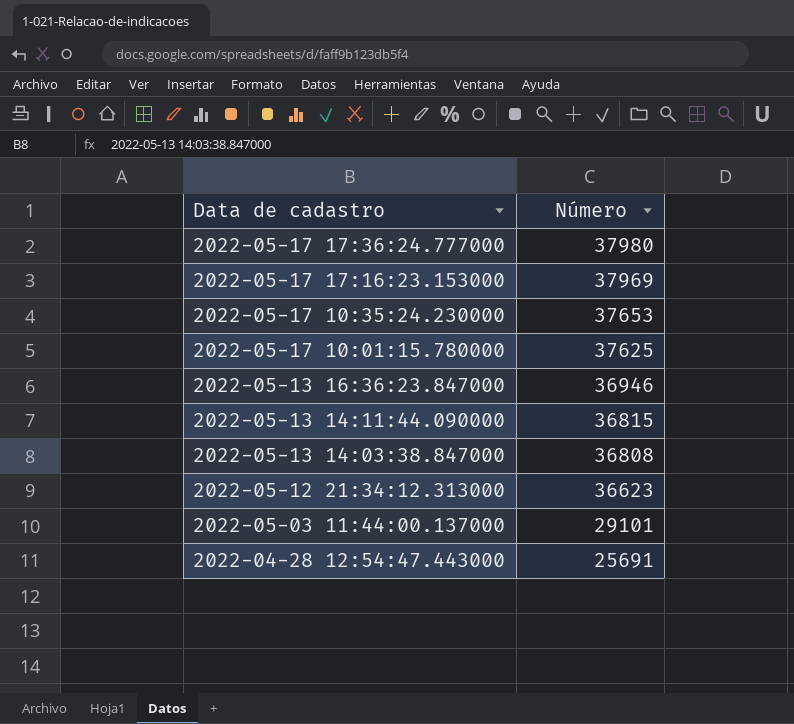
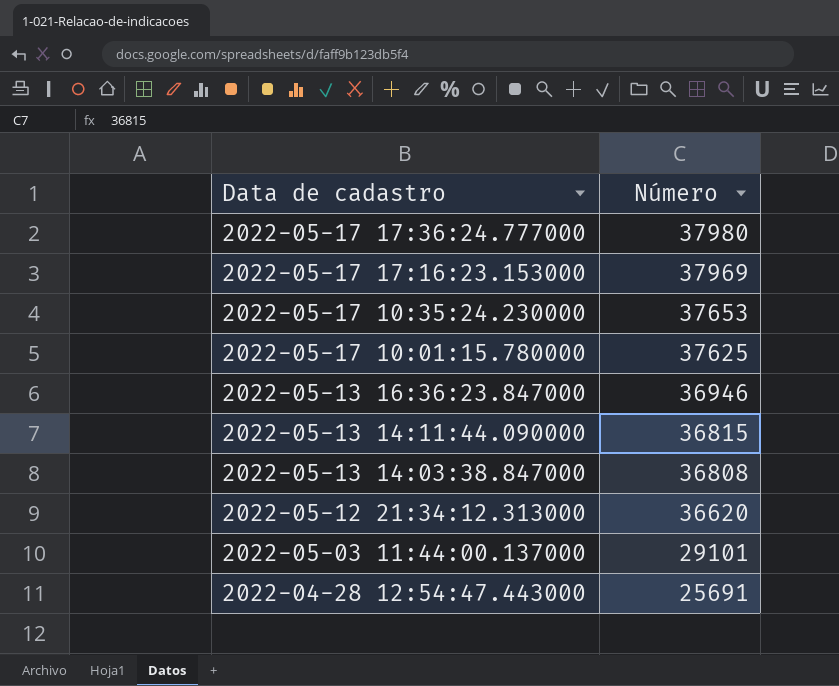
2022-05-12 21:34:12.313000 | Número: 36623 -> 36620

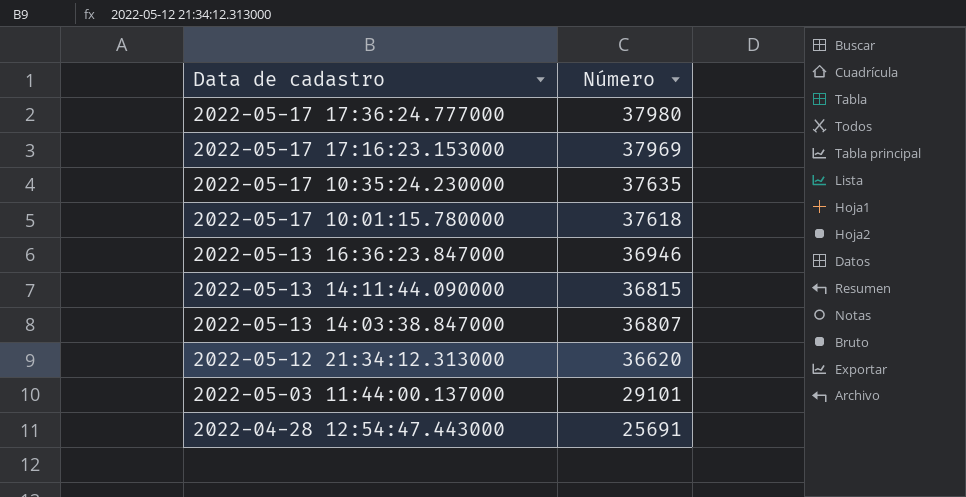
2022-05-17 10:35:24.230000 | Número: 37653 -> 37635
2022-05-17 10:01:15.780000 | Número: 37625 -> 37618
2022-05-13 14:03:38.847000 | Número: 36808 -> 36807

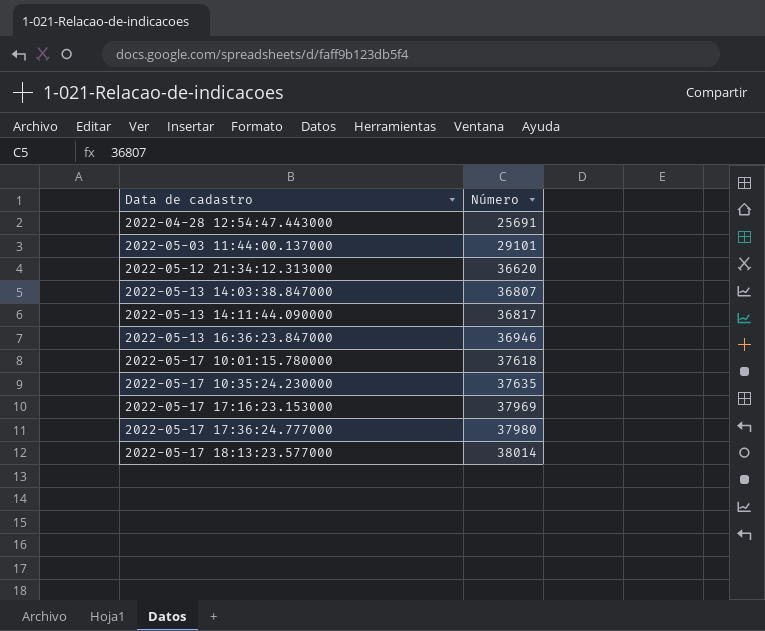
row order: Data de cadastro descending -> Data de cadastro ascending
2022-05-13 14:11:44.090000 | Número: 36815 -> 36817
row 2022-05-17 18:13:23.577000: none -> 38014

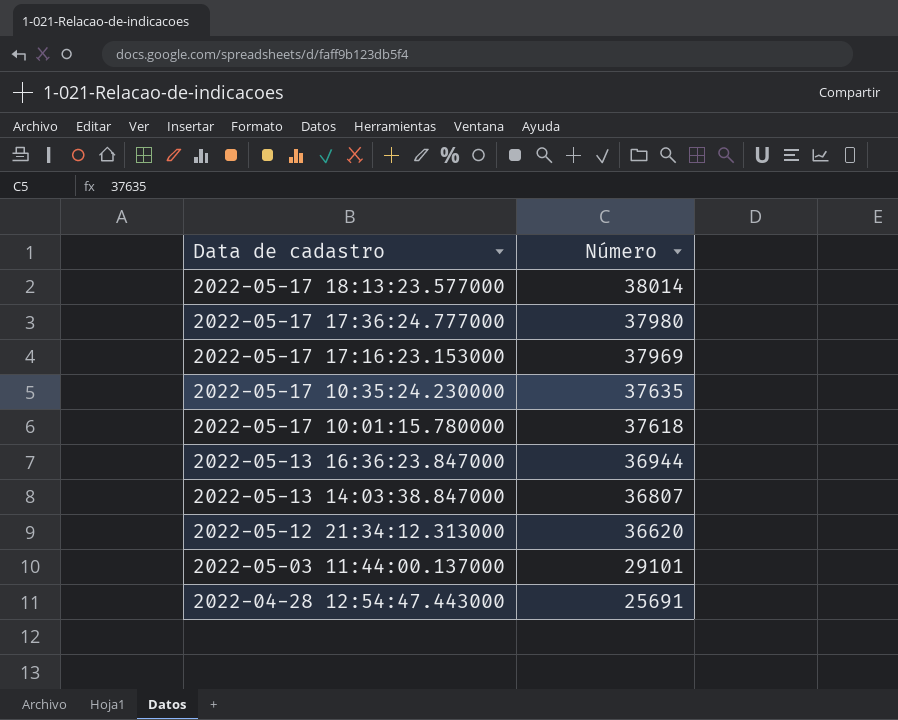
row order: Data de cadastro ascending -> Data de cadastro descending
row 2022-05-13 14:11:44.090000: 36817 -> none
2022-05-13 16:36:23.847000 | Número: 36946 -> 36944

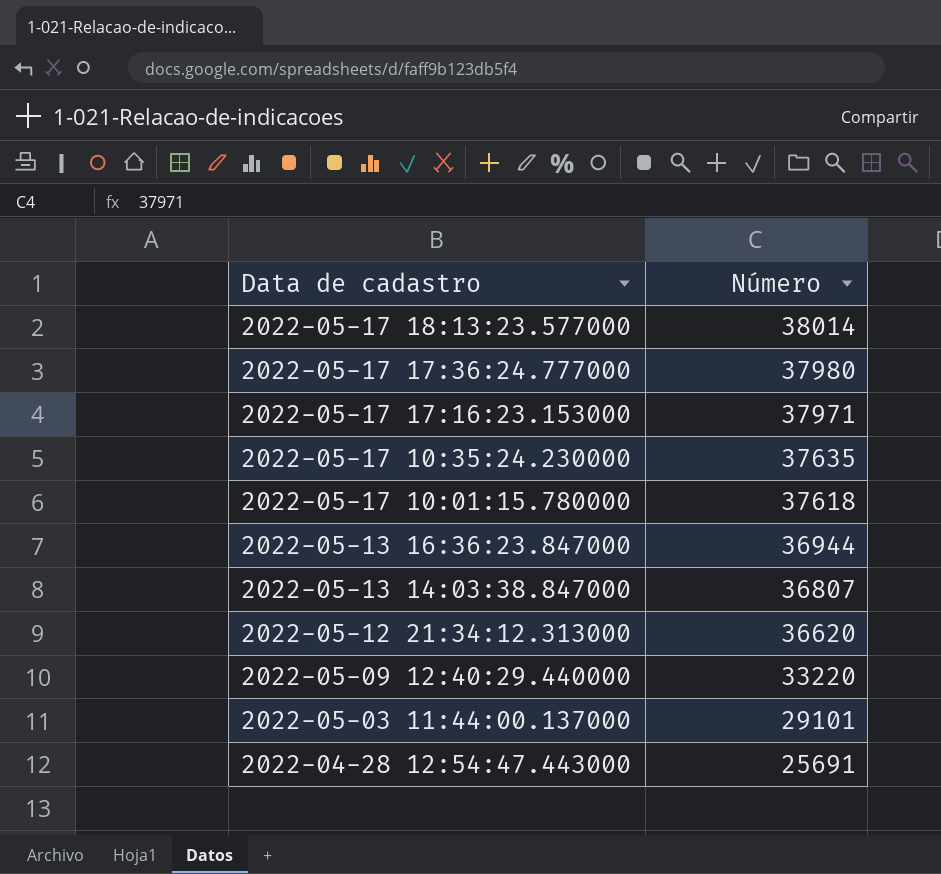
2022-05-17 17:16:23.153000 | Número: 37969 -> 37971
row 2022-05-09 12:40:29.440000: none -> 33220

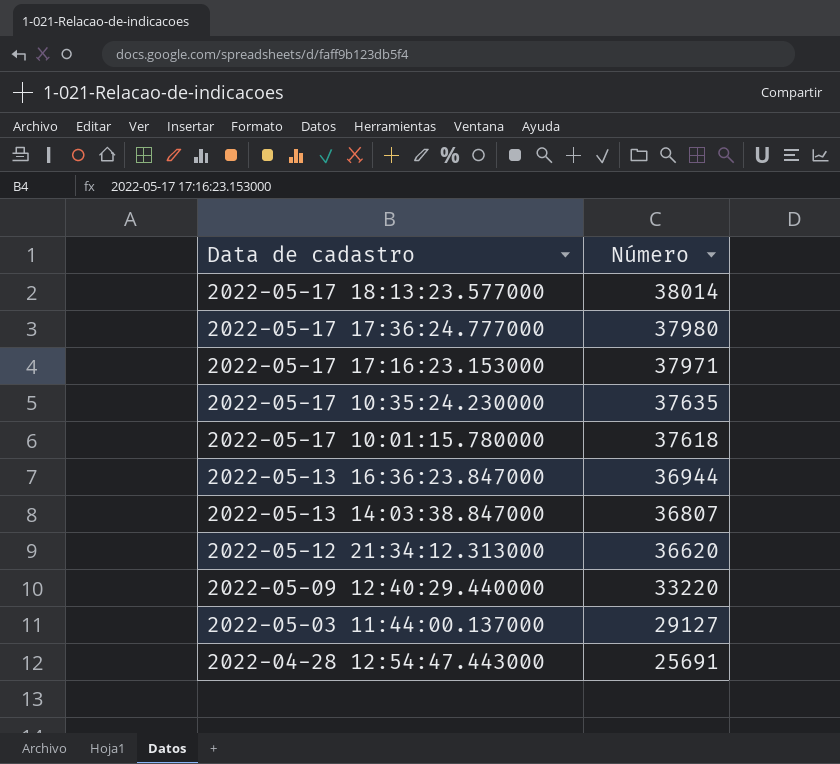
2022-05-03 11:44:00.137000 | Número: 29101 -> 29127

